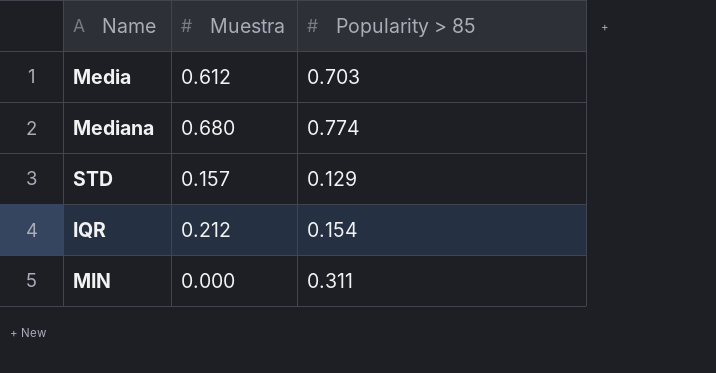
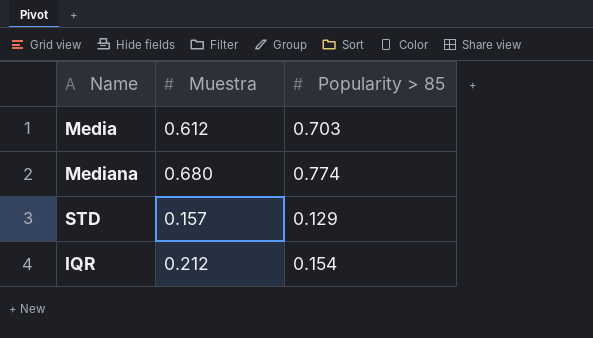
row MIN: 0.000 | 0.311 -> none

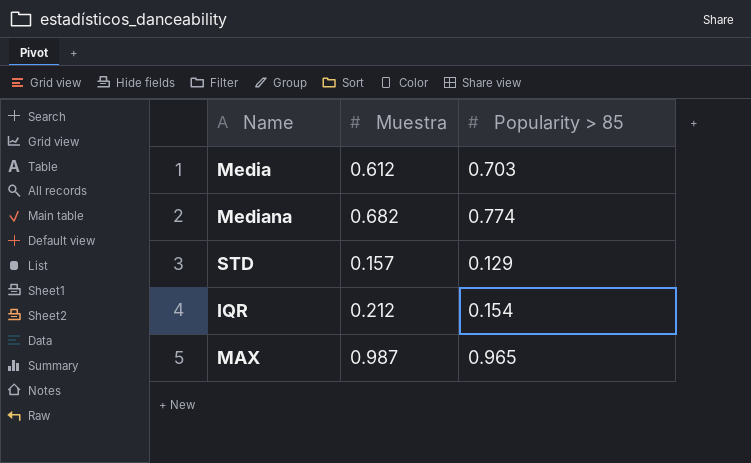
Mediana | Muestra: 0.680 -> 0.682
row MAX: none -> 0.987 | 0.965

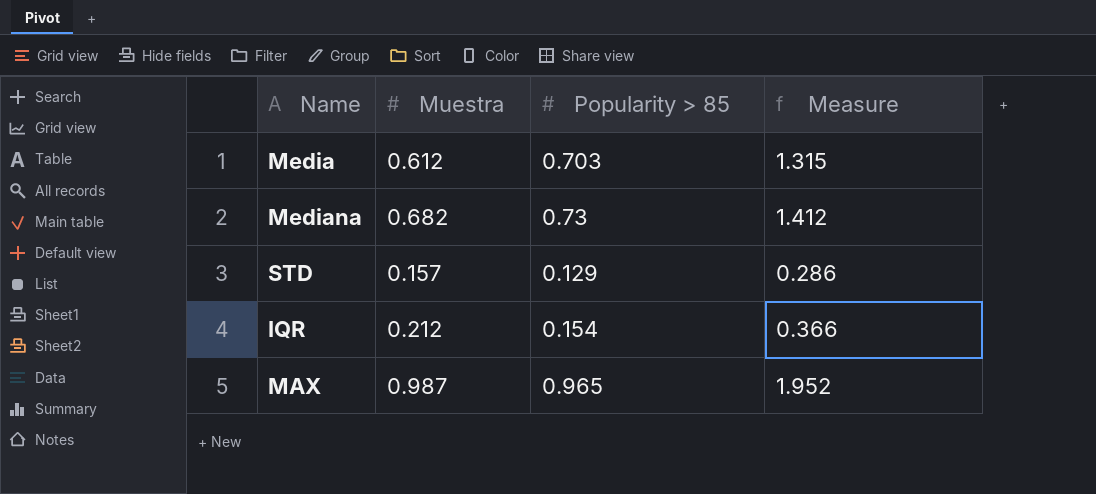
column Measure | formula: none -> [Muestra] + [Popularity > 85]
Mediana | Popularity > 85: 0.774 -> 0.73

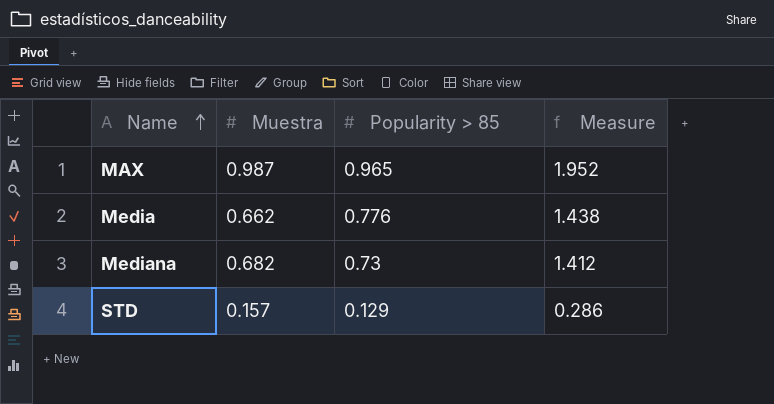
row order: none -> Name ascending
row IQR: 0.212 | 0.154 | 0.366 -> none
Media | Muestra: 0.612 -> 0.662
Media | Popularity > 85: 0.703 -> 0.776
Media | Measure: 1.315 -> 1.438

